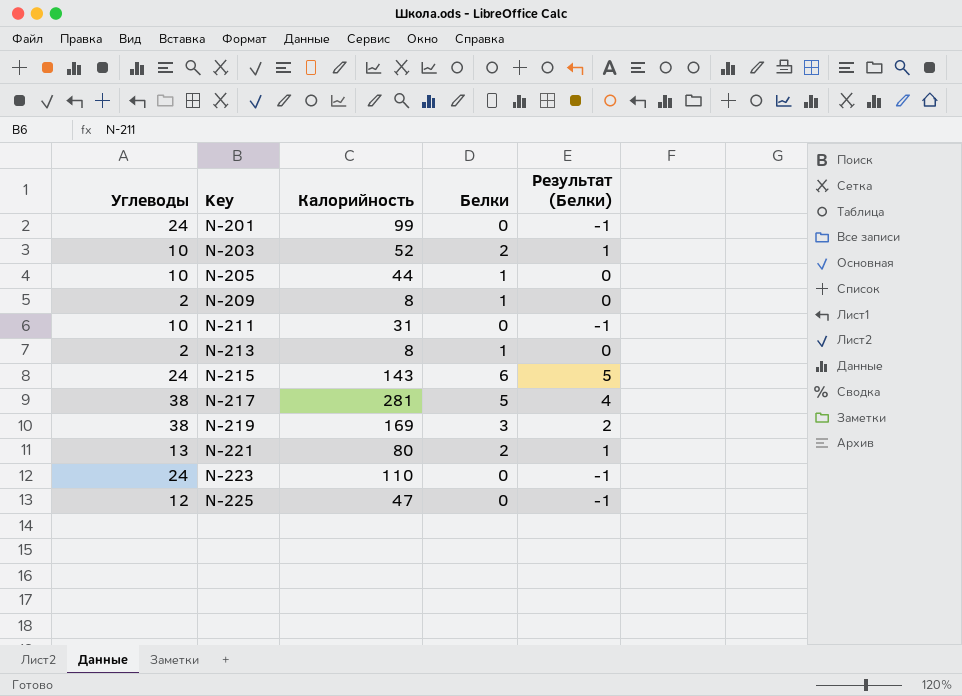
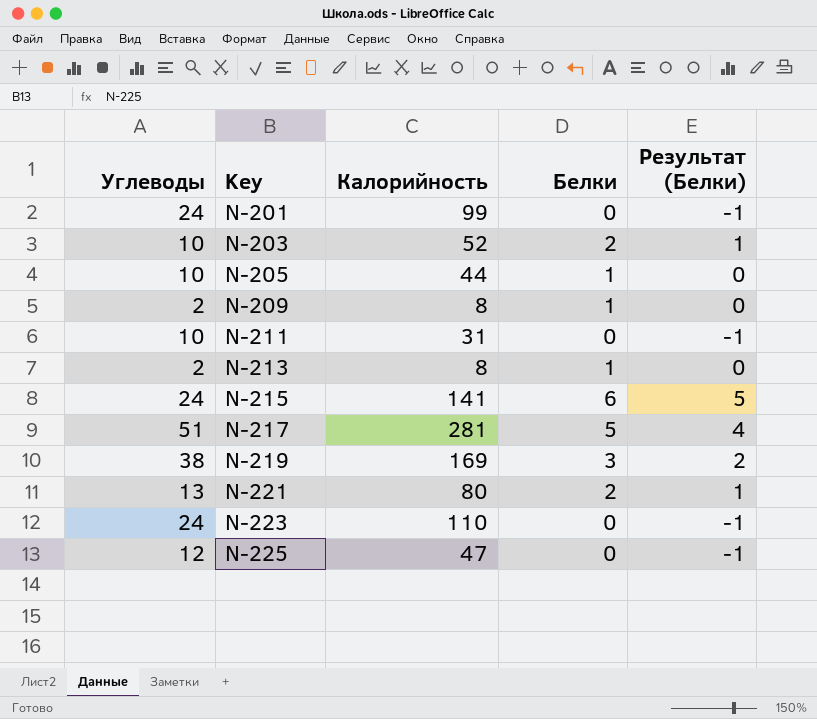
N-215 | Калорийность: 143 -> 141
N-217 | Углеводы: 38 -> 51

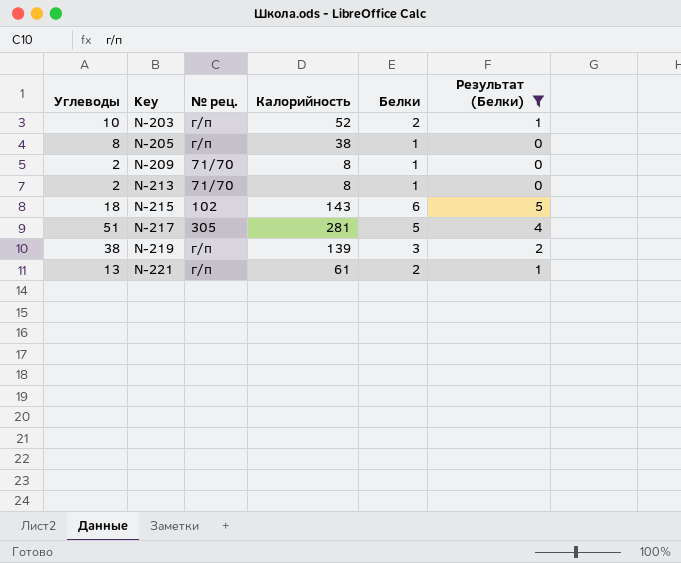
filter: none -> Результат (Белки) != -1
column № рец. | position: none -> 3
N-205 | Углеводы: 10 -> 8
N-205 | Калорийность: 44 -> 38
N-215 | Углеводы: 24 -> 18
N-215 | Калорийность: 141 -> 143
N-219 | Калорийность: 169 -> 139
N-221 | Калорийность: 80 -> 61

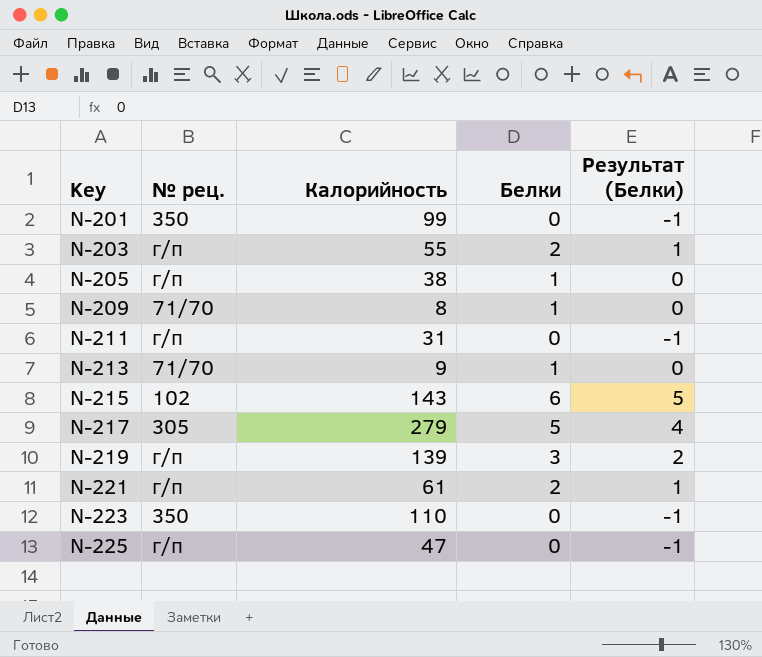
filter: Результат (Белки) != -1 -> none
column Углеводы | position: 1 -> none
N-203 | Калорийность: 52 -> 55
N-213 | Калорийность: 8 -> 9
N-217 | Калорийность: 281 -> 279

